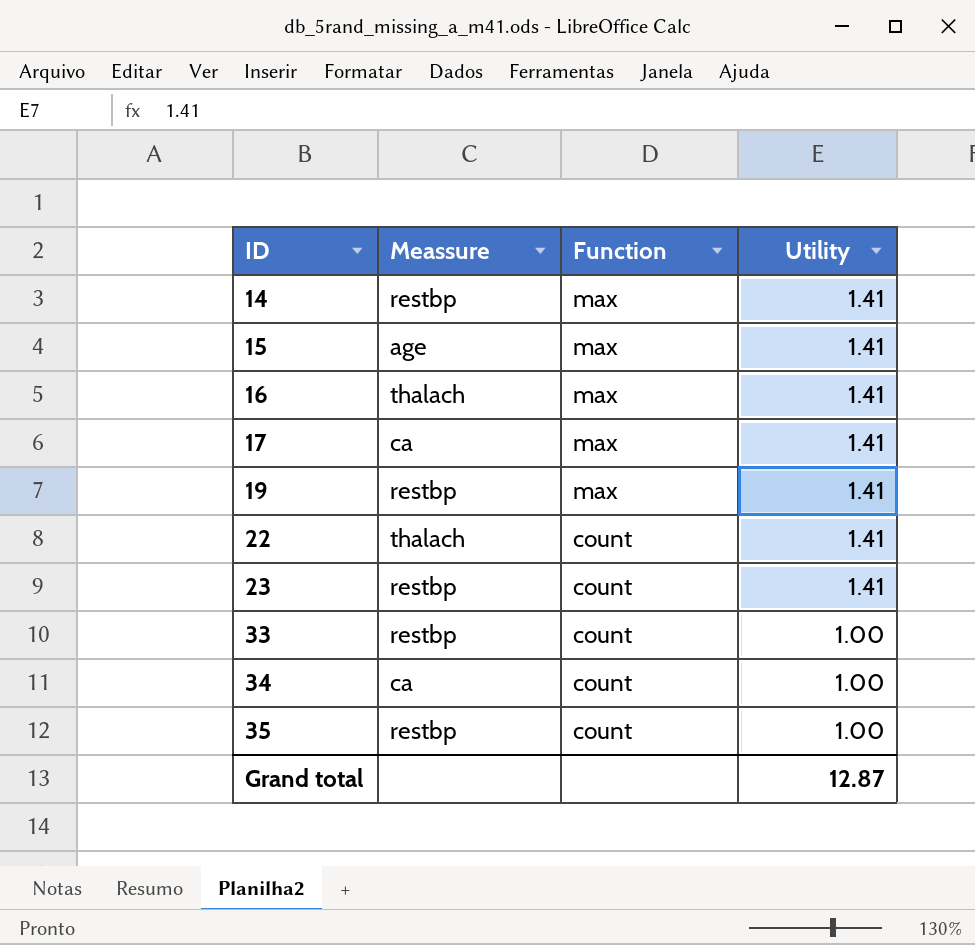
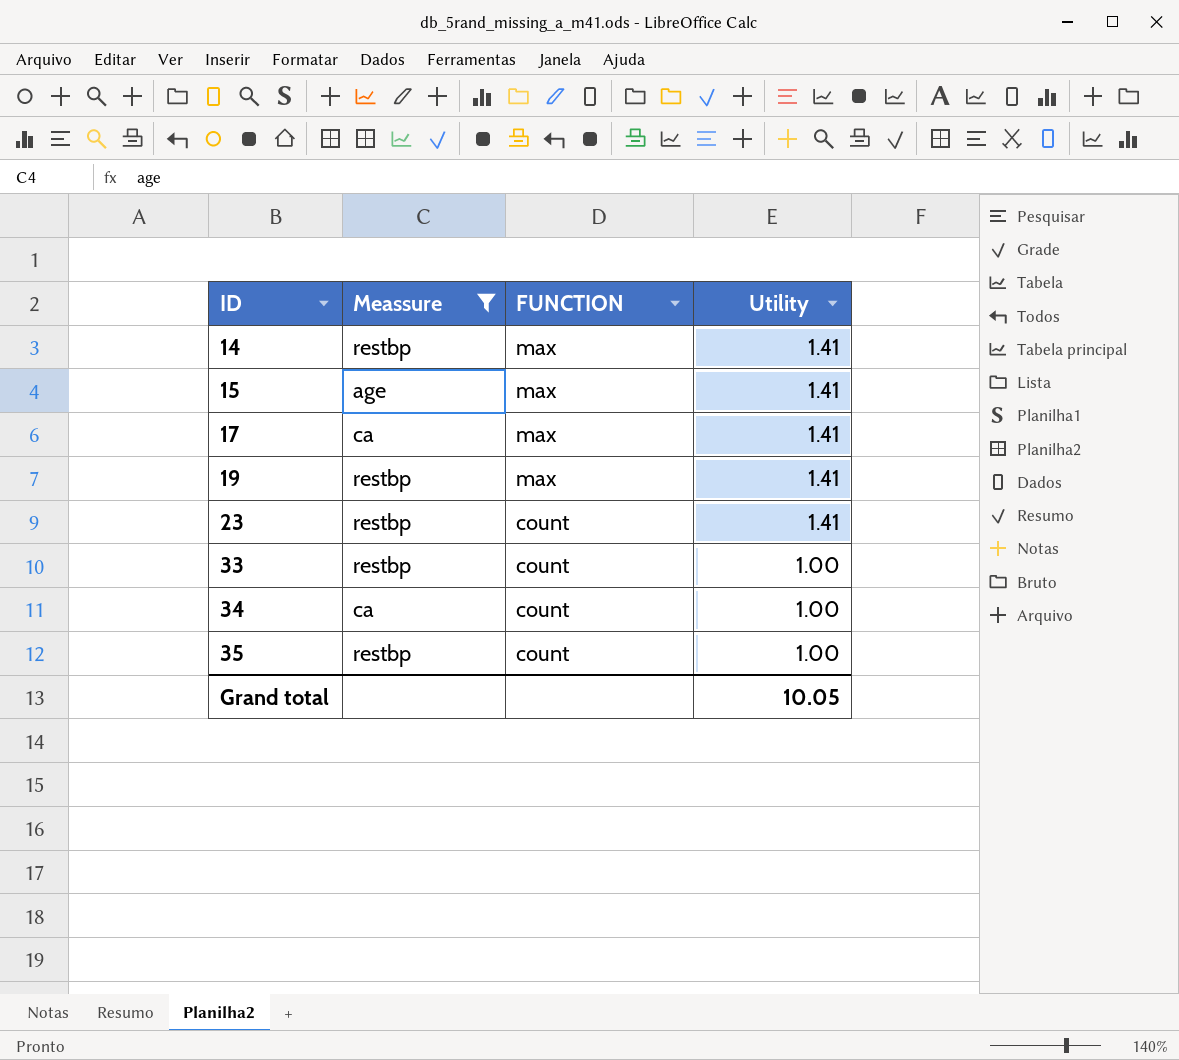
filter: none -> Meassure != thalach
column name: Function -> FUNCTION
Grand total | Utility: 12.87 -> 10.05

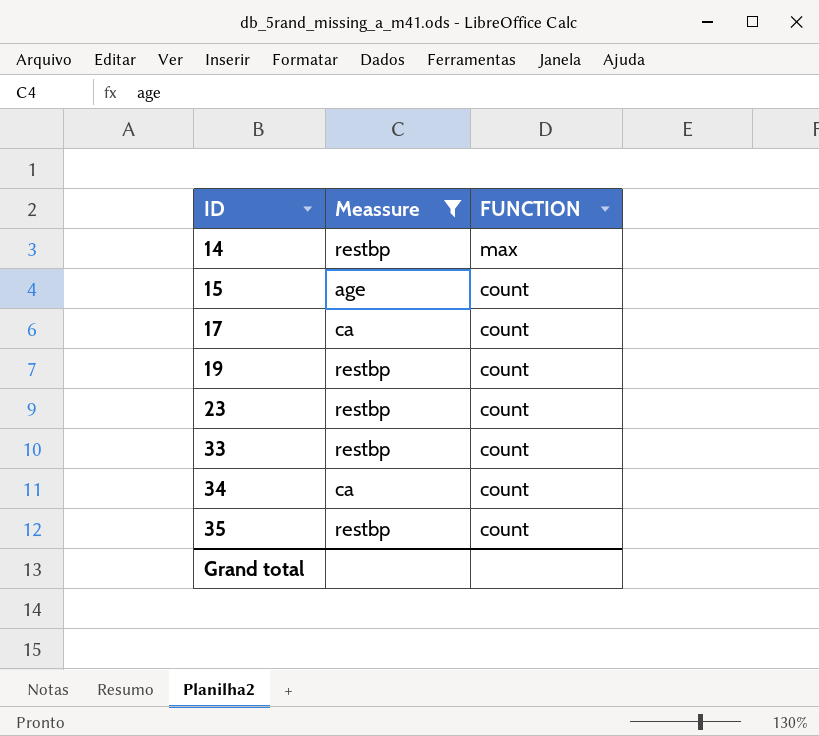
column Utility | position: 4 -> none
15 | FUNCTION: max -> count
17 | FUNCTION: max -> count
19 | FUNCTION: max -> count

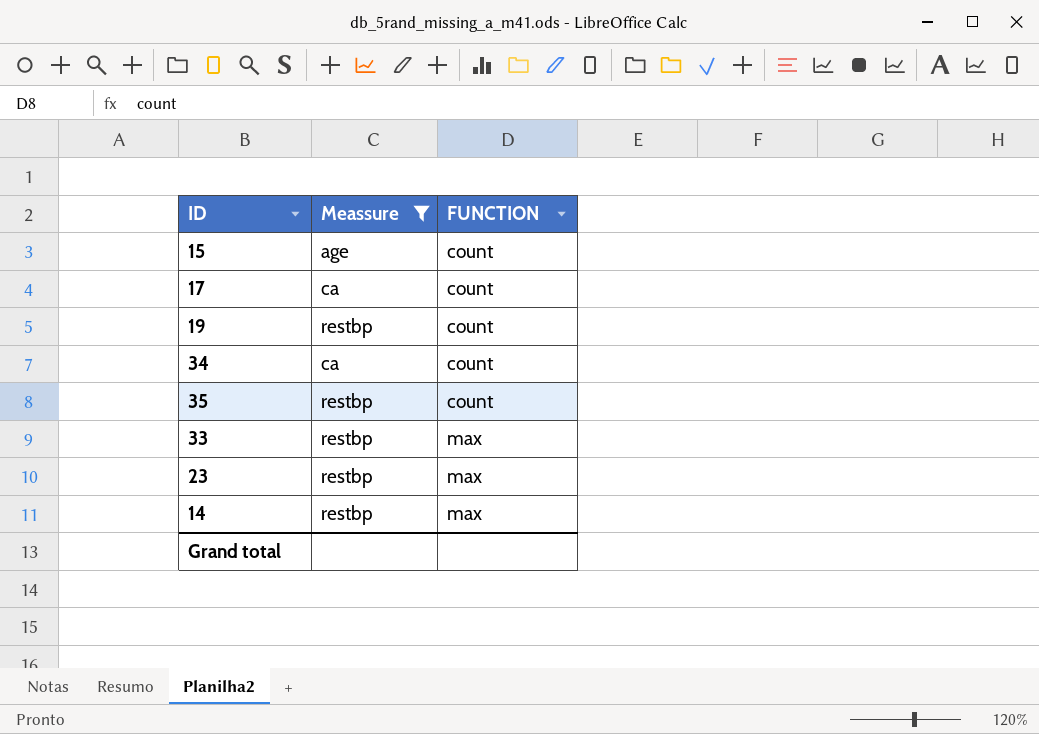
row order: ID ascending -> FUNCTION ascending
33 | FUNCTION: count -> max
23 | FUNCTION: count -> max

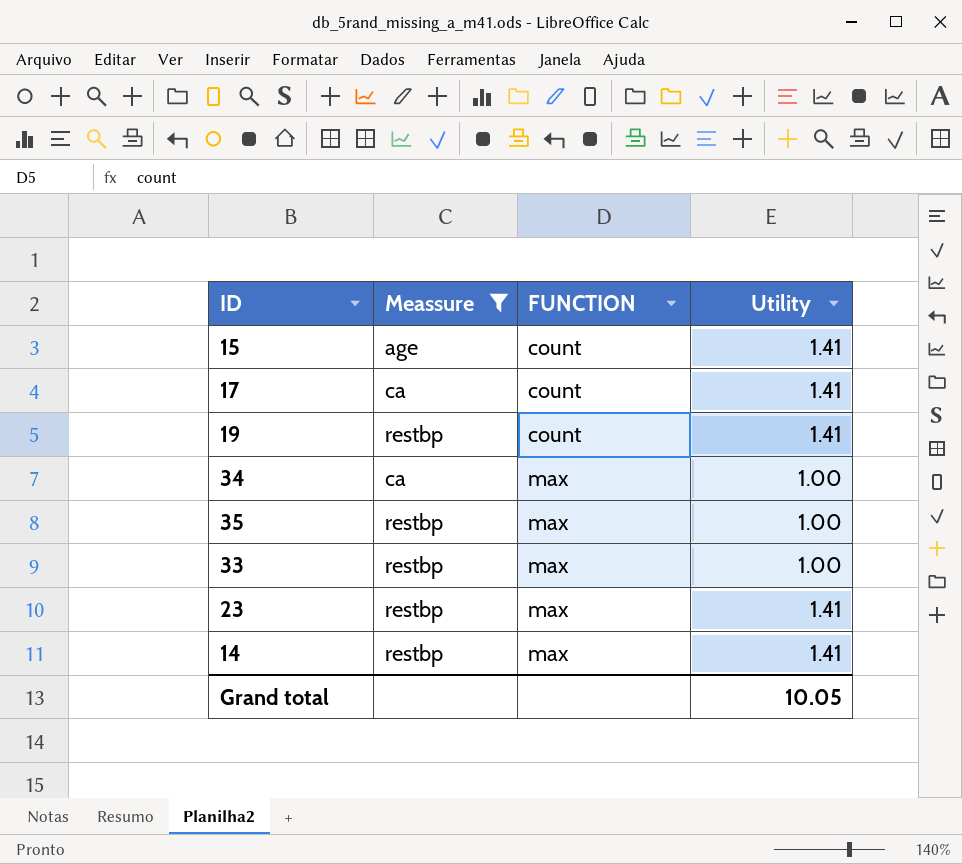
column Utility | position: none -> 4
34 | FUNCTION: count -> max
35 | FUNCTION: count -> max

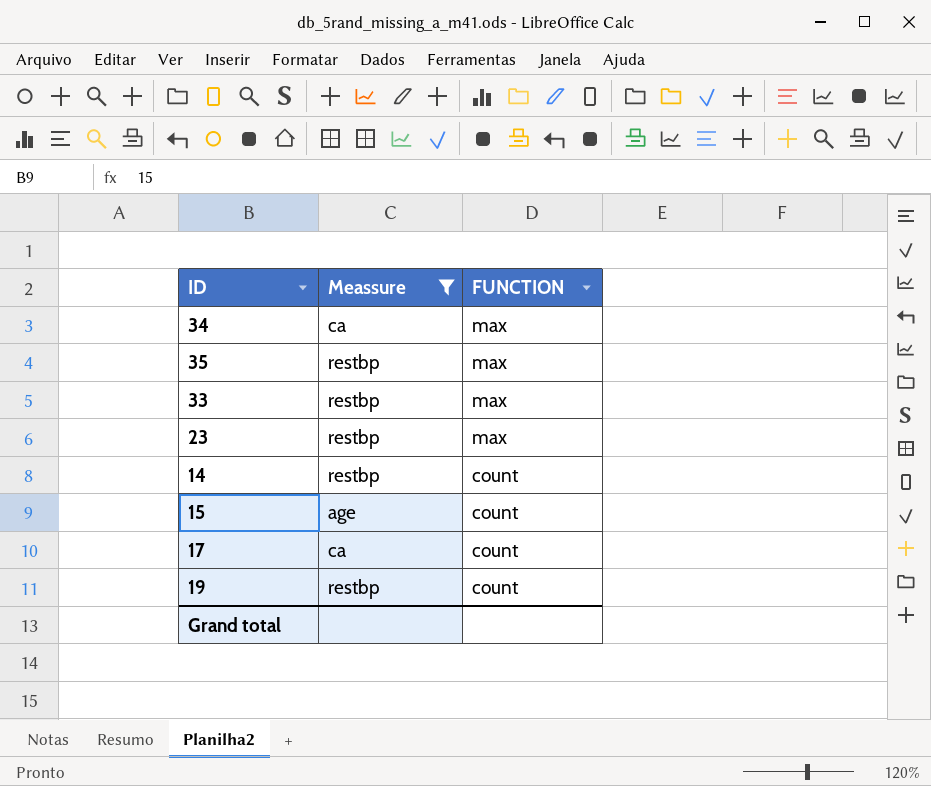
row order: FUNCTION ascending -> FUNCTION descending
column Utility | position: 4 -> none
14 | FUNCTION: max -> count

